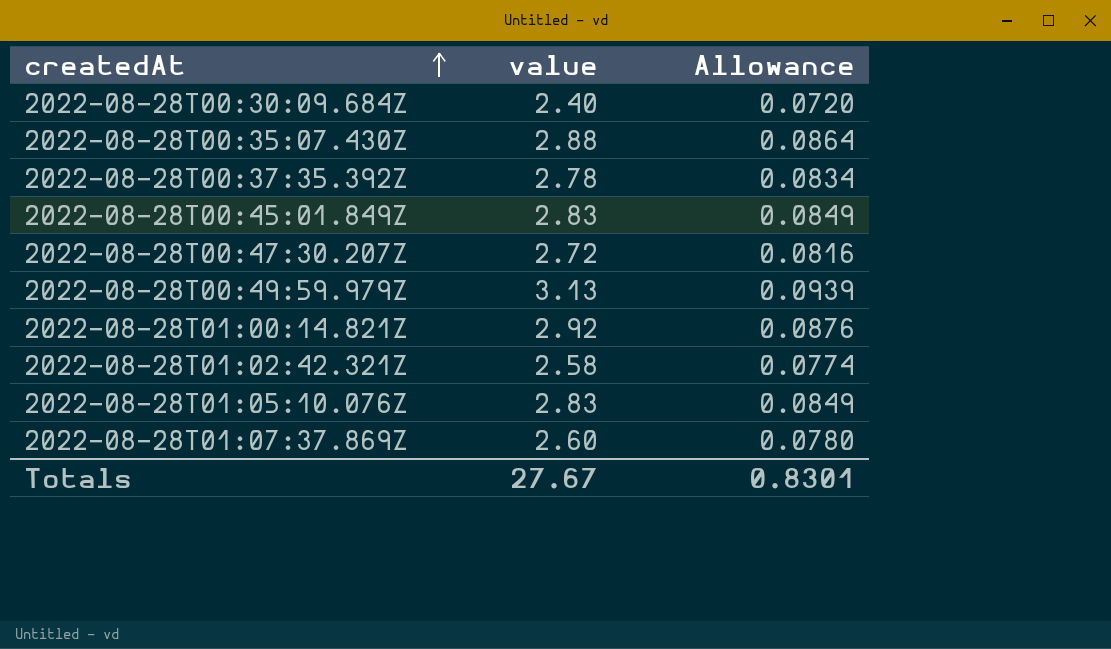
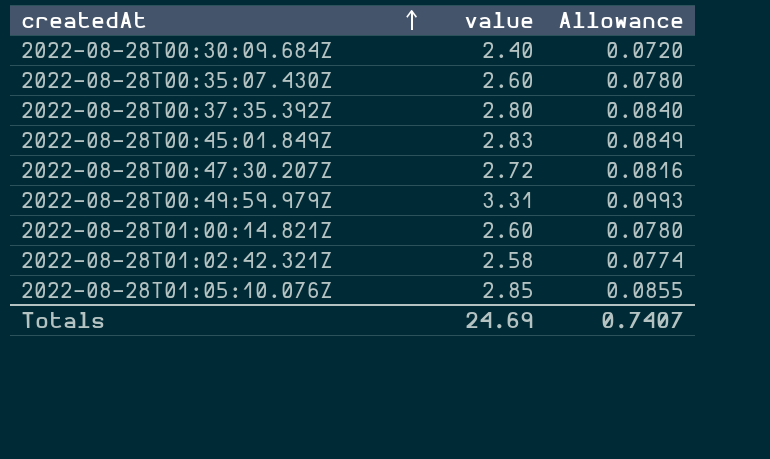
row 2022-08-28T01:07:37.869Z: 2.60 | 0.0780 -> none
2022-08-28T00:35:07.430Z | value: 2.88 -> 2.60
2022-08-28T00:35:07.430Z | Allowance: 0.0864 -> 0.0780
2022-08-28T00:37:35.392Z | value: 2.78 -> 2.80
2022-08-28T00:37:35.392Z | Allowance: 0.0834 -> 0.0840
2022-08-28T00:49:59.979Z | value: 3.13 -> 3.31
2022-08-28T00:49:59.979Z | Allowance: 0.0939 -> 0.0993
2022-08-28T01:00:14.821Z | value: 2.92 -> 2.60
2022-08-28T01:00:14.821Z | Allowance: 0.0876 -> 0.0780
2022-08-28T01:05:10.076Z | value: 2.83 -> 2.85
2022-08-28T01:05:10.076Z | Allowance: 0.0849 -> 0.0855
Totals | value: 27.67 -> 24.69
Totals | Allowance: 0.8301 -> 0.7407

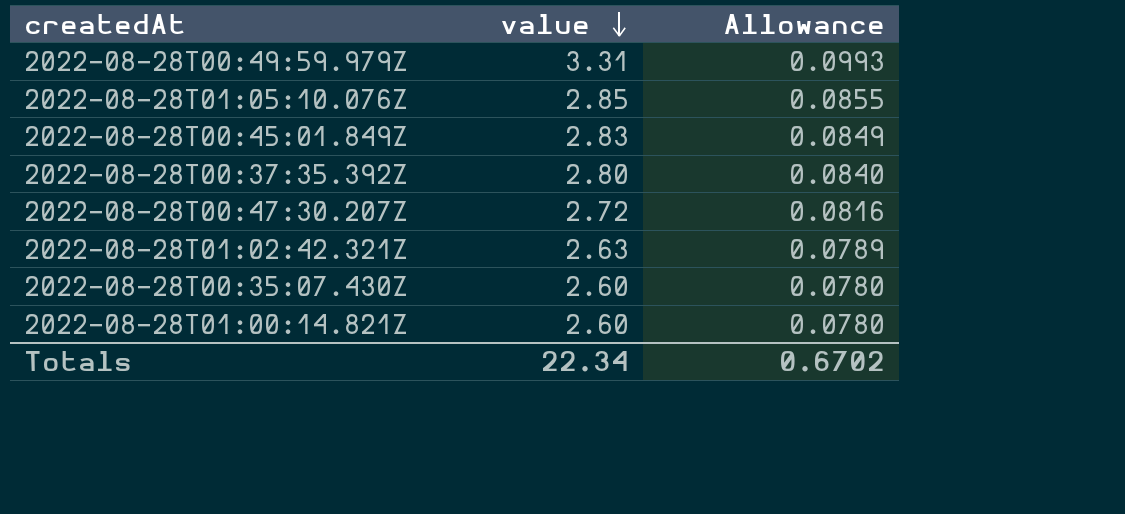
row order: createdAt ascending -> value descending
row 2022-08-28T00:30:09.684Z: 2.40 | 0.0720 -> none
2022-08-28T01:02:42.321Z | value: 2.58 -> 2.63
2022-08-28T01:02:42.321Z | Allowance: 0.0774 -> 0.0789
Totals | value: 24.69 -> 22.34
Totals | Allowance: 0.7407 -> 0.6702

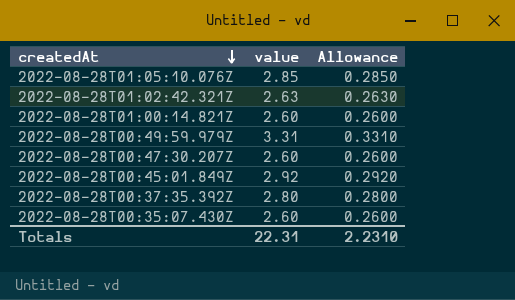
row order: value descending -> createdAt descending
column Allowance | formula: [value] * 0.03 -> [value] * 0.1
2022-08-28T00:47:30.207Z | value: 2.72 -> 2.60
2022-08-28T00:45:01.849Z | value: 2.83 -> 2.92
Totals | value: 22.34 -> 22.31
Totals | Allowance: 0.6702 -> 2.2310

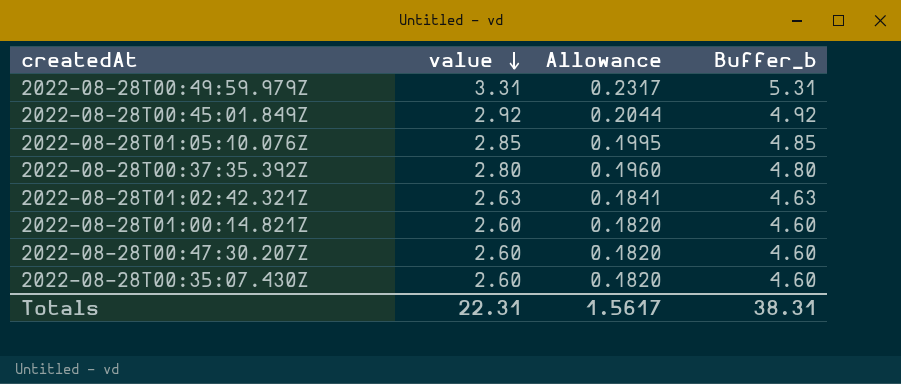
row order: createdAt descending -> value descending
column Allowance | formula: [value] * 0.1 -> [value] * 0.07
column Buffer_b | formula: none -> [value] + 2
Totals | Allowance: 2.2310 -> 1.5617

